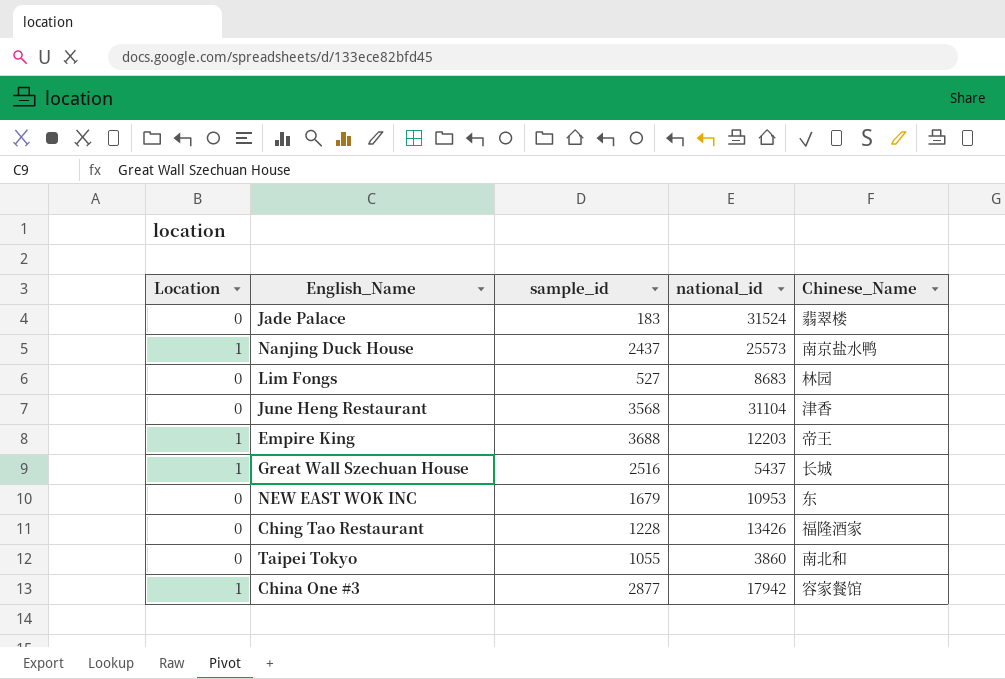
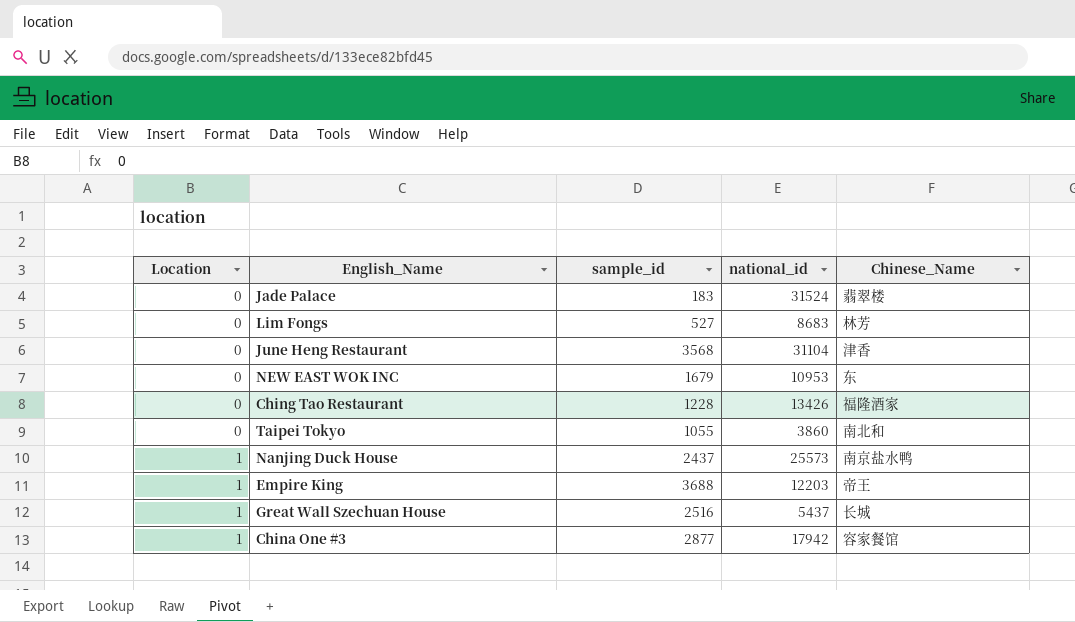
row order: none -> Location ascending
Lim Fongs | Chinese_Name: 林园 -> 林芳

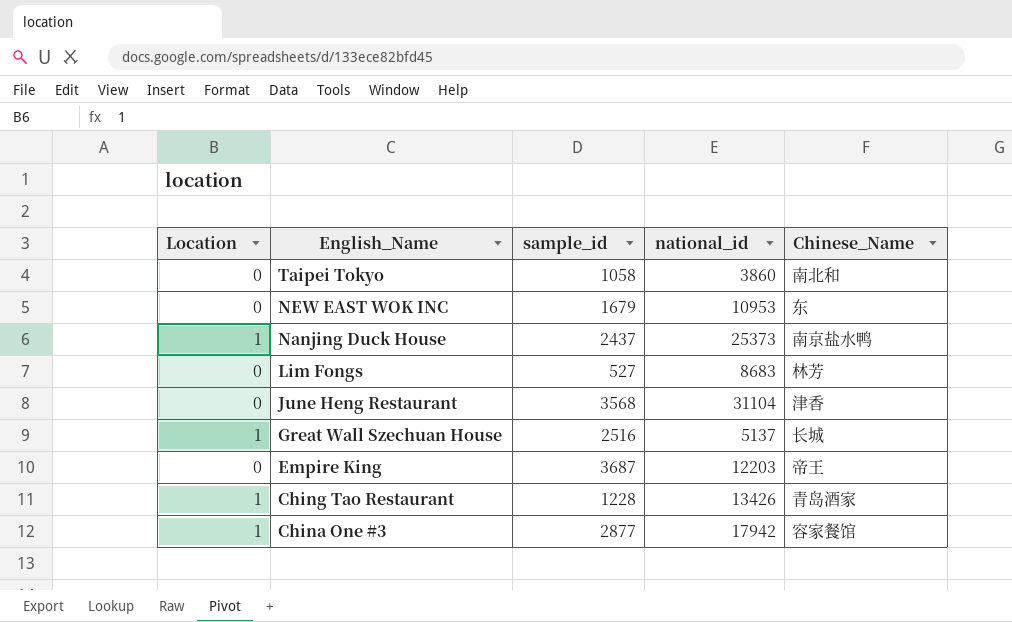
row order: Location ascending -> English_Name descending
row Jade Palace: 0 | 183 | 31524 | 翡翠楼 -> none
Taipei Tokyo | sample_id: 1055 -> 1058
Nanjing Duck House | national_id: 25573 -> 25373
Great Wall Szechuan House | national_id: 5437 -> 5137
Empire King | Location: 1 -> 0
Empire King | sample_id: 3688 -> 3687
Ching Tao Restaurant | Location: 0 -> 1
Ching Tao Restaurant | Chinese_Name: 福隆酒家 -> 青岛酒家

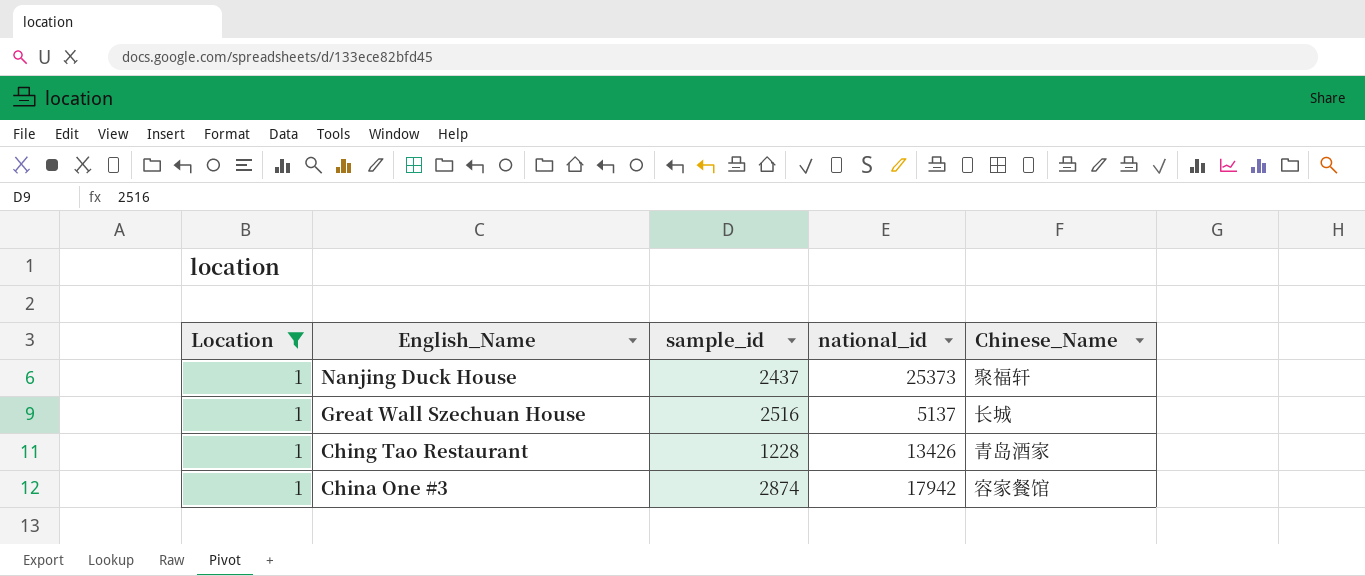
filter: none -> Location = 1
Nanjing Duck House | Chinese_Name: 南京盐水鸭 -> 聚福轩
China One #3 | sample_id: 2877 -> 2874

